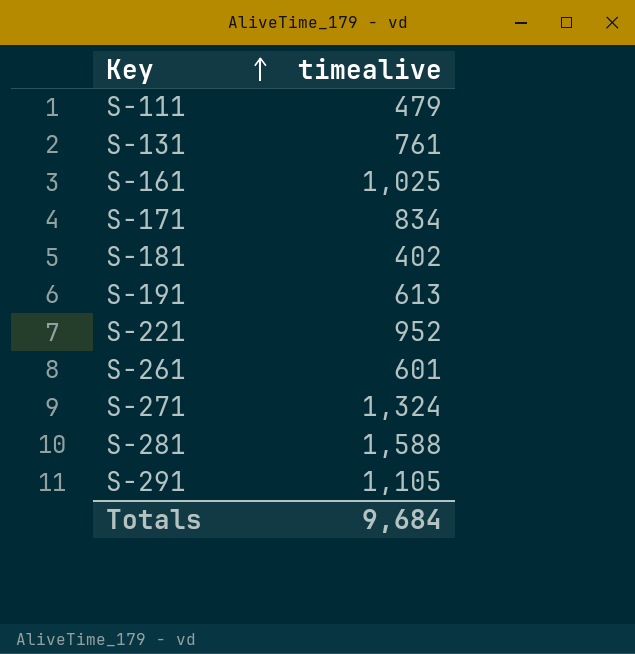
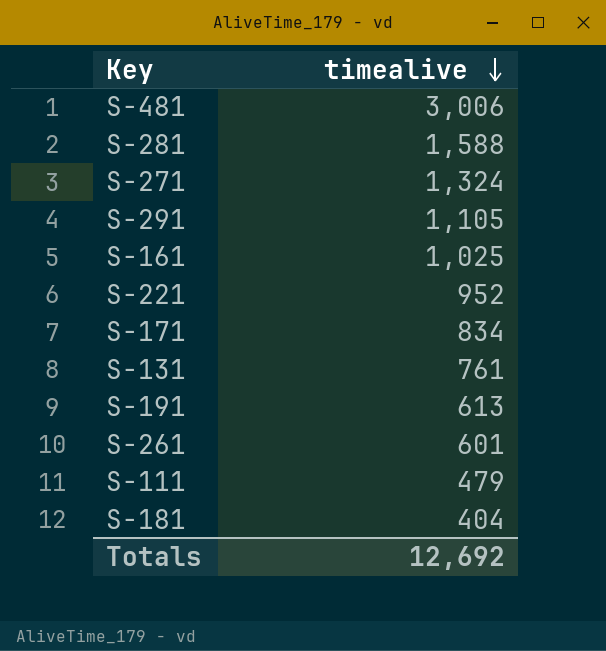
row order: Key ascending -> timealive descending
row S-481: none -> 3,006
S-181 | timealive: 402 -> 404
Totals | timealive: 9,684 -> 12,692

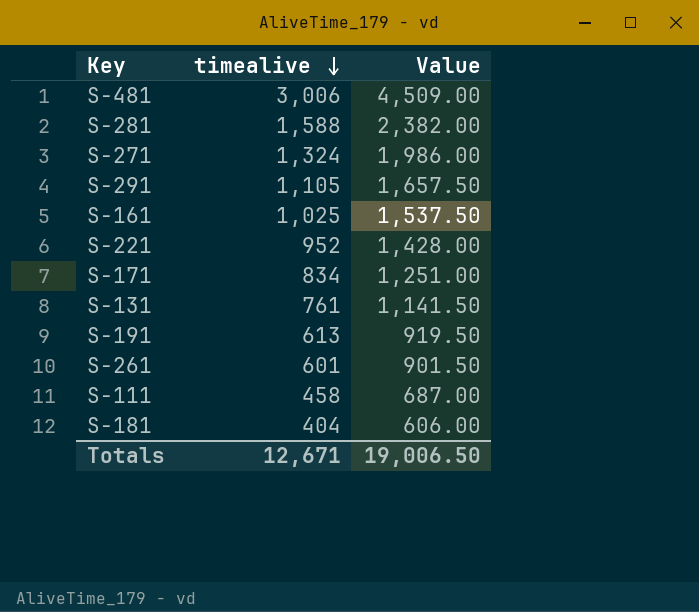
column Value | formula: none -> [timealive] * 1.5
S-111 | timealive: 479 -> 458
Totals | timealive: 12,692 -> 12,671

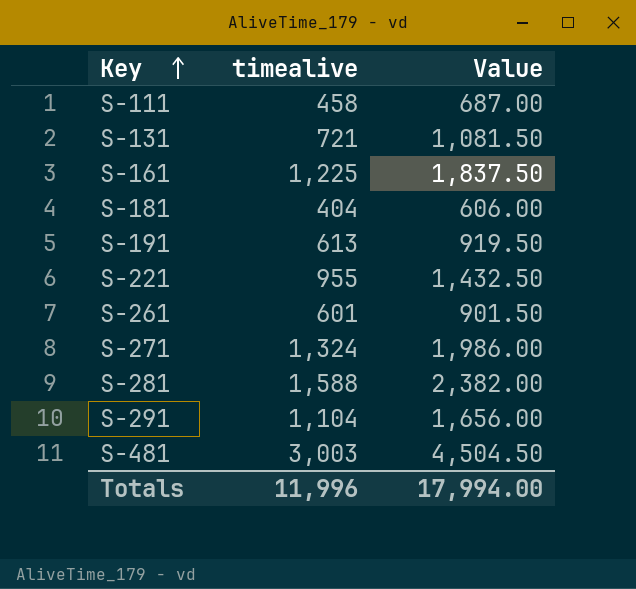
row order: timealive descending -> Key ascending
row S-171: 834 | 1,251.00 -> none
S-131 | timealive: 761 -> 721
S-131 | Value: 1,141.50 -> 1,081.50
S-161 | timealive: 1,025 -> 1,225
S-161 | Value: 1,537.50 -> 1,837.50
S-221 | timealive: 952 -> 955
S-221 | Value: 1,428.00 -> 1,432.50
S-291 | timealive: 1,105 -> 1,104
S-291 | Value: 1,657.50 -> 1,656.00
S-481 | timealive: 3,006 -> 3,003
S-481 | Value: 4,509.00 -> 4,504.50
Totals | timealive: 12,671 -> 11,996
Totals | Value: 19,006.50 -> 17,994.00

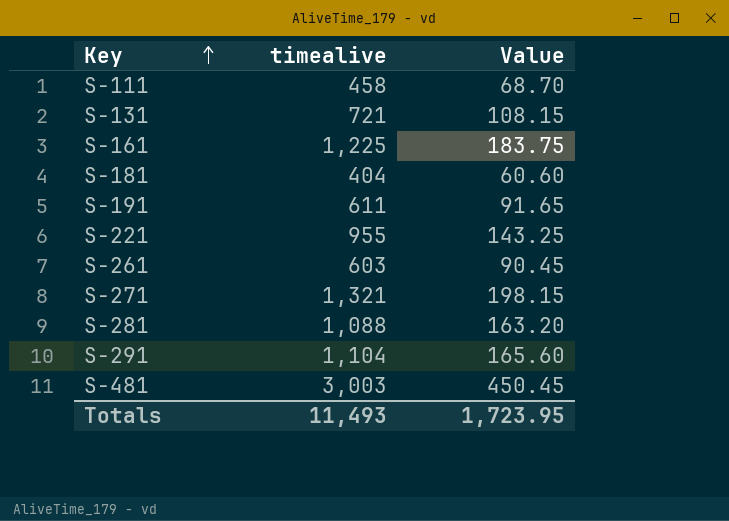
column Value | formula: [timealive] * 1.5 -> [timealive] * 0.15
S-191 | timealive: 613 -> 611
S-261 | timealive: 601 -> 603
S-271 | timealive: 1,324 -> 1,321
S-281 | timealive: 1,588 -> 1,088
Totals | timealive: 11,996 -> 11,493
Totals | Value: 17,994.00 -> 1,723.95

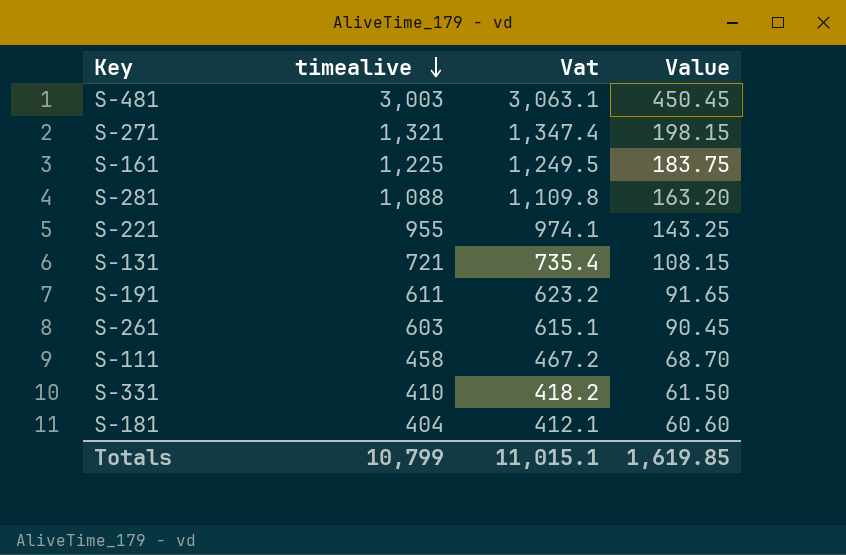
row order: Key ascending -> timealive descending
column Vat | formula: none -> [timealive] * 1.02
row S-291: 1,104 | 165.60 -> none
row S-331: none -> 410 | 418.2 | 61.50
Totals | timealive: 11,493 -> 10,799
Totals | Value: 1,723.95 -> 1,619.85

